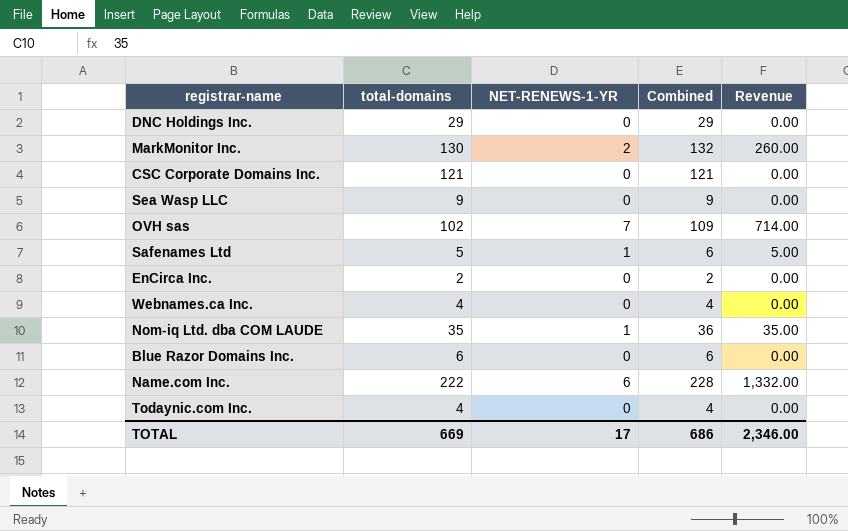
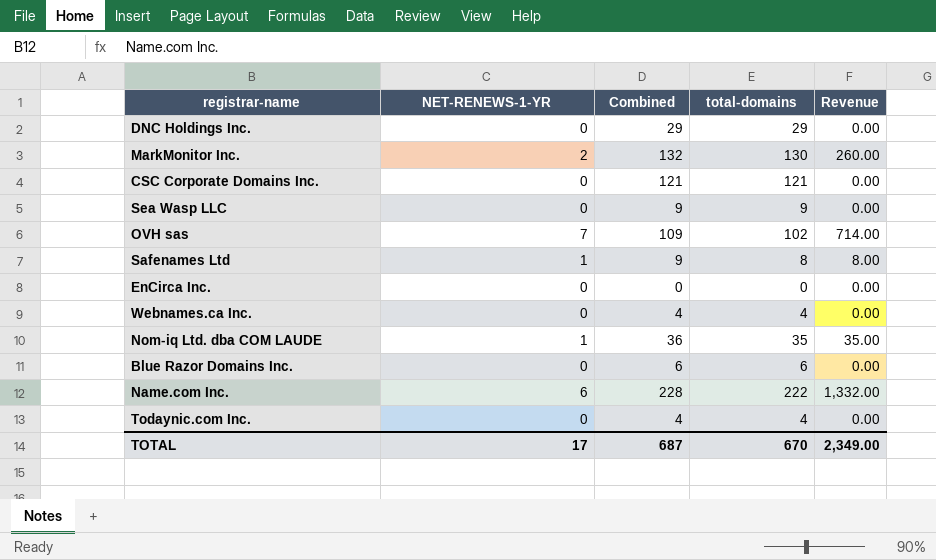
column total-domains | position: 2 -> 4
Safenames Ltd | Combined: 6 -> 9
Safenames Ltd | total-domains: 5 -> 8
Safenames Ltd | Revenue: 5.00 -> 8.00
EnCirca Inc. | Combined: 2 -> 0
EnCirca Inc. | total-domains: 2 -> 0
TOTAL | Combined: 686 -> 687
TOTAL | total-domains: 669 -> 670
TOTAL | Revenue: 2,346.00 -> 2,349.00

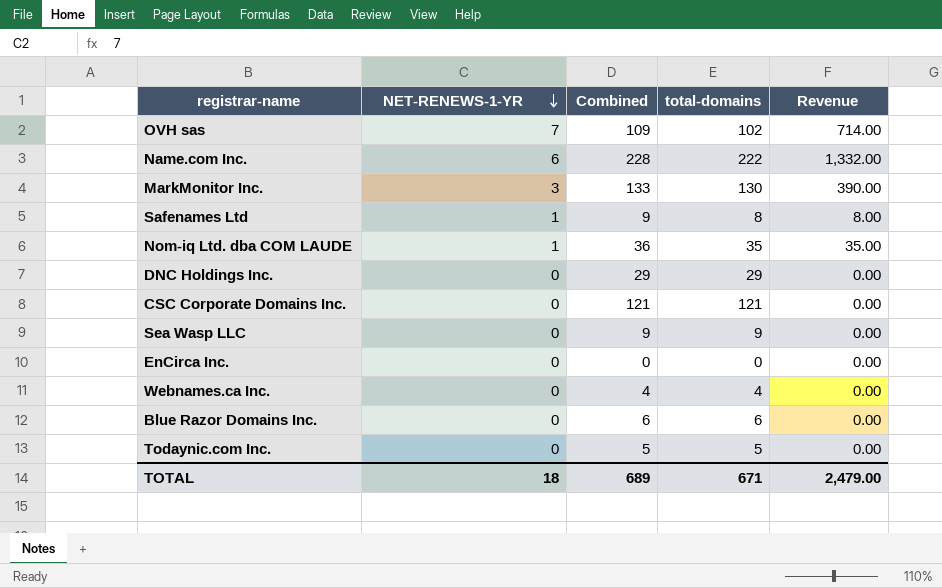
row order: none -> NET-RENEWS-1-YR descending
MarkMonitor Inc. | NET-RENEWS-1-YR: 2 -> 3
MarkMonitor Inc. | Combined: 132 -> 133
MarkMonitor Inc. | Revenue: 260.00 -> 390.00
Todaynic.com Inc. | Combined: 4 -> 5
Todaynic.com Inc. | total-domains: 4 -> 5
TOTAL | NET-RENEWS-1-YR: 17 -> 18
TOTAL | Combined: 687 -> 689
TOTAL | total-domains: 670 -> 671
TOTAL | Revenue: 2,349.00 -> 2,479.00

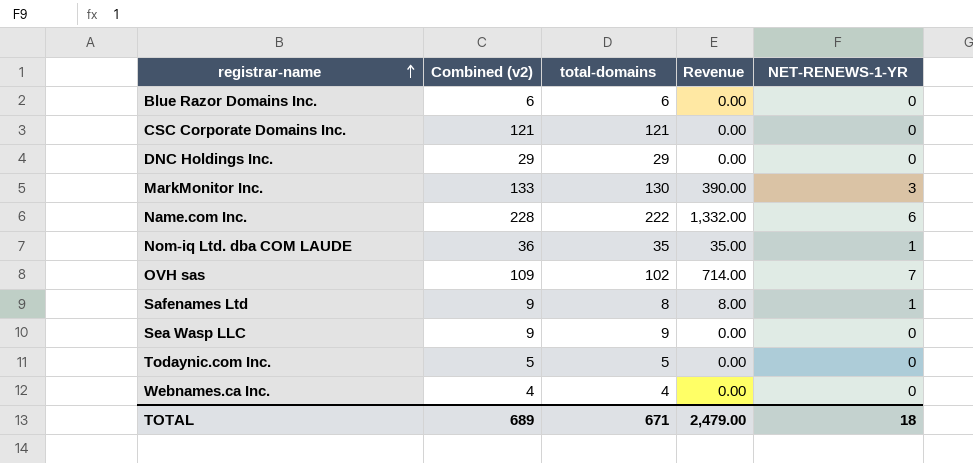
row order: NET-RENEWS-1-YR descending -> registrar-name ascending
column name: Combined -> Combined (v2)
column NET-RENEWS-1-YR | position: 2 -> 5
row EnCirca Inc.: 0 | 0 | 0 | 0.00 -> none

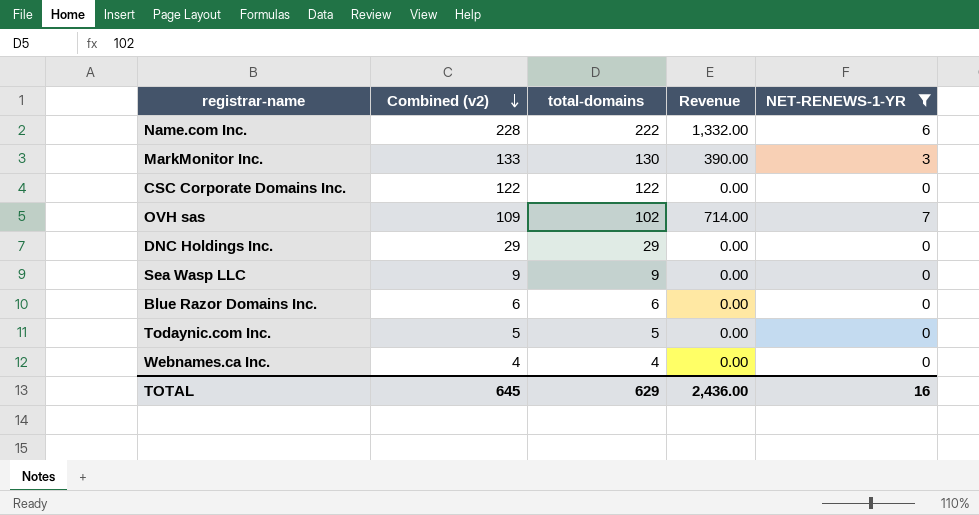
filter: none -> NET-RENEWS-1-YR != 1
row order: registrar-name ascending -> Combined (v2) descending
CSC Corporate Domains Inc. | Combined (v2): 121 -> 122
CSC Corporate Domains Inc. | total-domains: 121 -> 122
TOTAL | Combined (v2): 689 -> 645
TOTAL | total-domains: 671 -> 629
TOTAL | Revenue: 2,479.00 -> 2,436.00
TOTAL | NET-RENEWS-1-YR: 18 -> 16

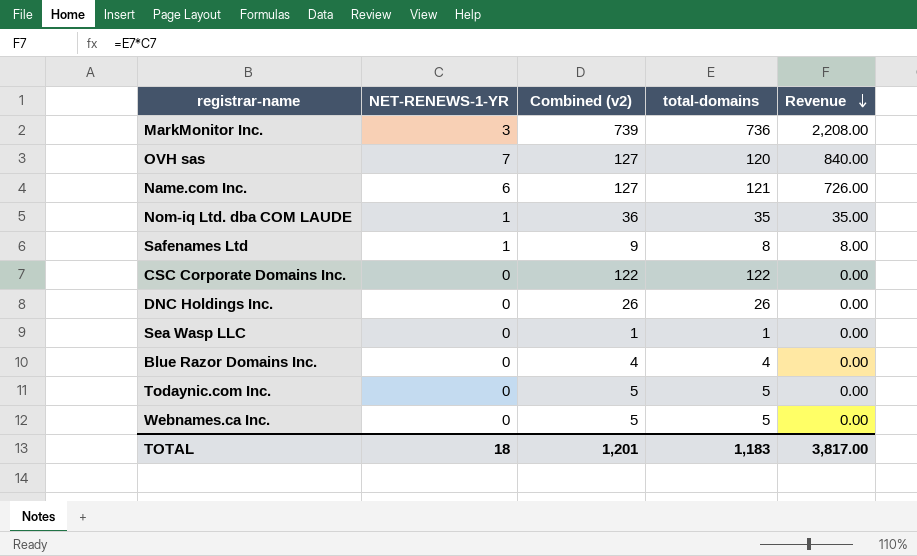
filter: NET-RENEWS-1-YR != 1 -> none
row order: Combined (v2) descending -> Revenue descending
column NET-RENEWS-1-YR | position: 5 -> 2
MarkMonitor Inc. | Combined (v2): 133 -> 739
MarkMonitor Inc. | total-domains: 130 -> 736
MarkMonitor Inc. | Revenue: 390.00 -> 2,208.00
OVH sas | Combined (v2): 109 -> 127
OVH sas | total-domains: 102 -> 120
OVH sas | Revenue: 714.00 -> 840.00
Name.com Inc. | Combined (v2): 228 -> 127
Name.com Inc. | total-domains: 222 -> 121
Name.com Inc. | Revenue: 1,332.00 -> 726.00
DNC Holdings Inc. | Combined (v2): 29 -> 26
DNC Holdings Inc. | total-domains: 29 -> 26
Sea Wasp LLC | Combined (v2): 9 -> 1
Sea Wasp LLC | total-domains: 9 -> 1
Blue Razor Domains Inc. | Combined (v2): 6 -> 4
Blue Razor Domains Inc. | total-domains: 6 -> 4
Webnames.ca Inc. | Combined (v2): 4 -> 5
Webnames.ca Inc. | total-domains: 4 -> 5
TOTAL | NET-RENEWS-1-YR: 16 -> 18
TOTAL | Combined (v2): 645 -> 1,201
TOTAL | total-domains: 629 -> 1,183
TOTAL | Revenue: 2,436.00 -> 3,817.00

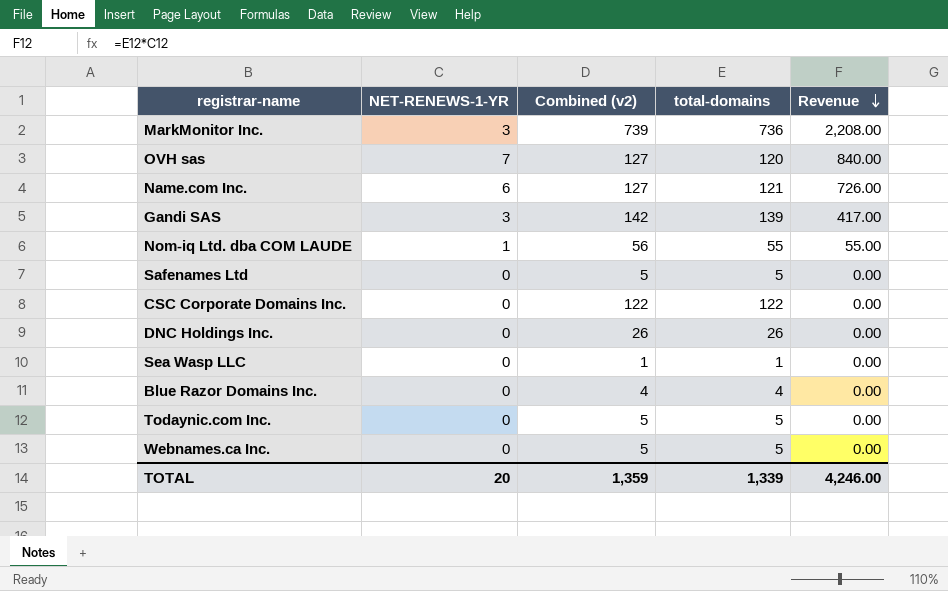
row Gandi SAS: none -> 3 | 142 | 139 | 417.00
Nom-iq Ltd. dba COM LAUDE | Combined (v2): 36 -> 56
Nom-iq Ltd. dba COM LAUDE | total-domains: 35 -> 55
Nom-iq Ltd. dba COM LAUDE | Revenue: 35.00 -> 55.00
Safenames Ltd | NET-RENEWS-1-YR: 1 -> 0
Safenames Ltd | Combined (v2): 9 -> 5
Safenames Ltd | total-domains: 8 -> 5
Safenames Ltd | Revenue: 8.00 -> 0.00
TOTAL | NET-RENEWS-1-YR: 18 -> 20
TOTAL | Combined (v2): 1,201 -> 1,359
TOTAL | total-domains: 1,183 -> 1,339
TOTAL | Revenue: 3,817.00 -> 4,246.00

